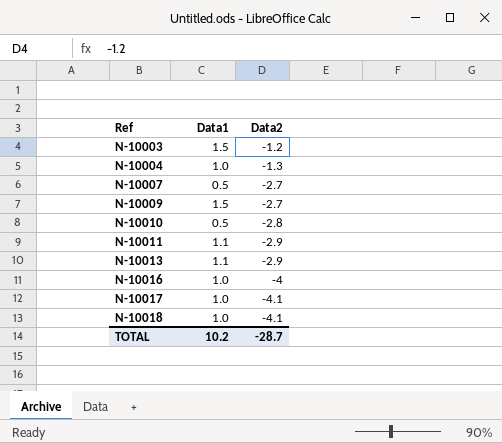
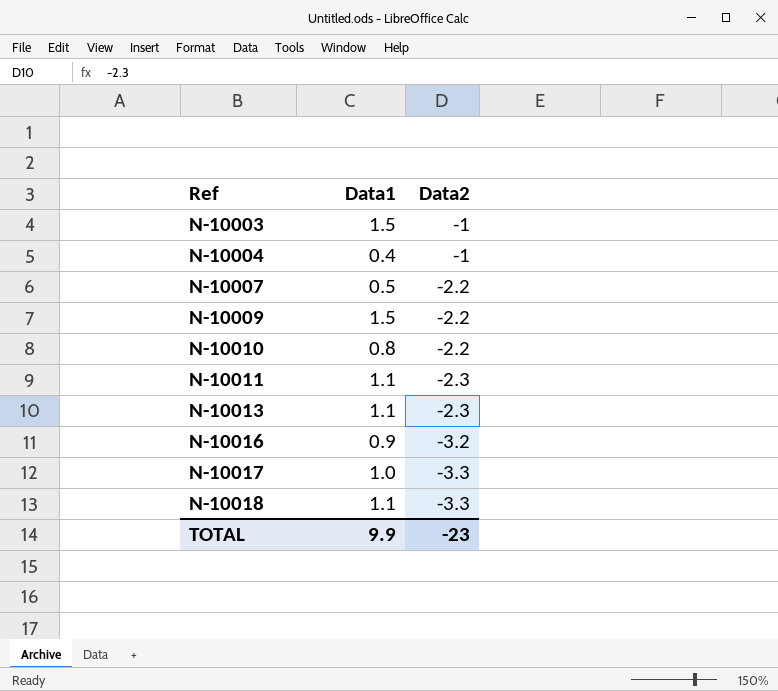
N-10003 | Data2: -1.2 -> -1
N-10004 | Data1: 1.0 -> 0.4
N-10004 | Data2: -1.3 -> -1
N-10007 | Data2: -2.7 -> -2.2
N-10009 | Data2: -2.7 -> -2.2
N-10010 | Data1: 0.5 -> 0.8
N-10010 | Data2: -2.8 -> -2.2
N-10011 | Data2: -2.9 -> -2.3
N-10013 | Data2: -2.9 -> -2.3
N-10016 | Data1: 1.0 -> 0.9
N-10016 | Data2: -4 -> -3.2
N-10017 | Data2: -4.1 -> -3.3
N-10018 | Data1: 1.0 -> 1.1
N-10018 | Data2: -4.1 -> -3.3
TOTAL | Data1: 10.2 -> 9.9
TOTAL | Data2: -28.7 -> -23

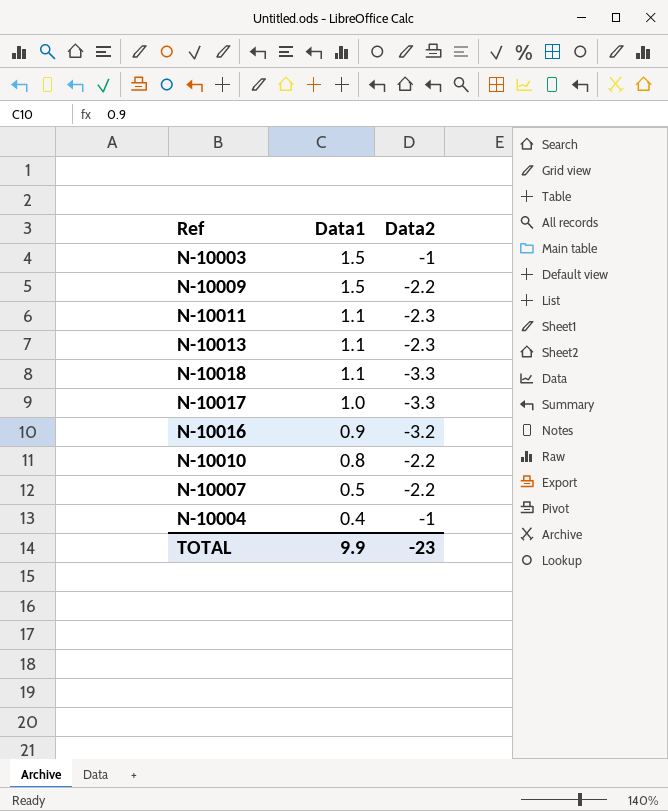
row order: Ref ascending -> Data1 descending

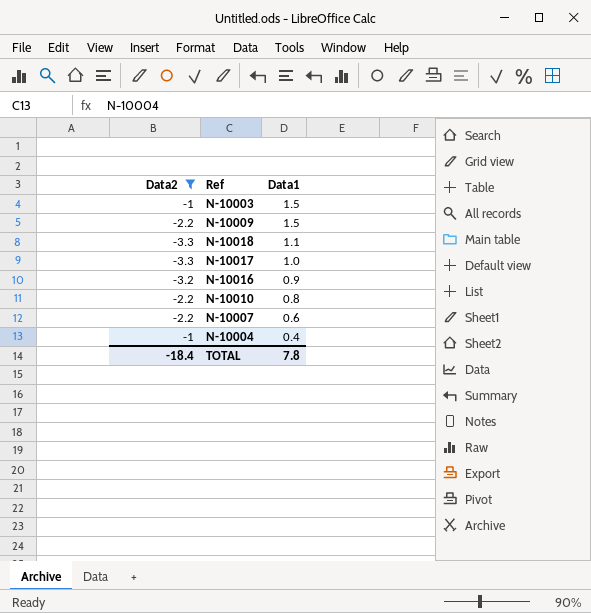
filter: none -> Data2 != -2.3
column Data2 | position: 3 -> 1
N-10007 | Data1: 0.5 -> 0.6
TOTAL | Data2: -23 -> -18.4
TOTAL | Data1: 9.9 -> 7.8

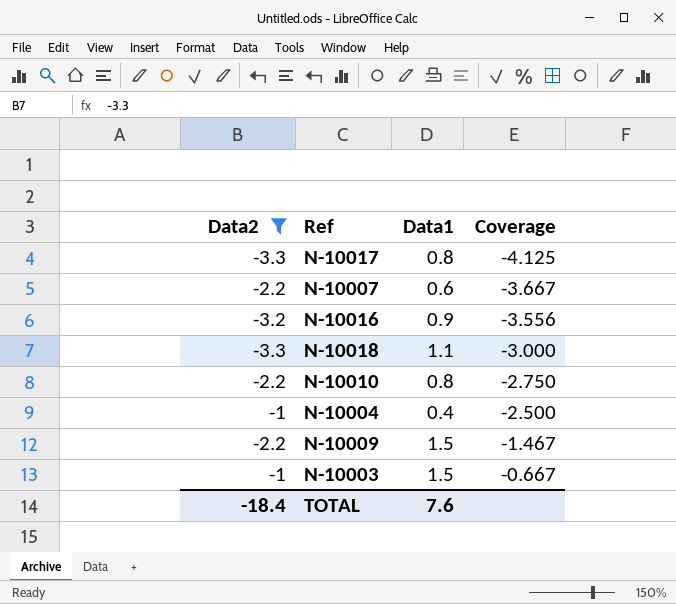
row order: Data1 descending -> Coverage ascending
column Coverage | formula: none -> [Data2] / [Data1]
N-10017 | Data1: 1.0 -> 0.8
TOTAL | Data1: 7.8 -> 7.6

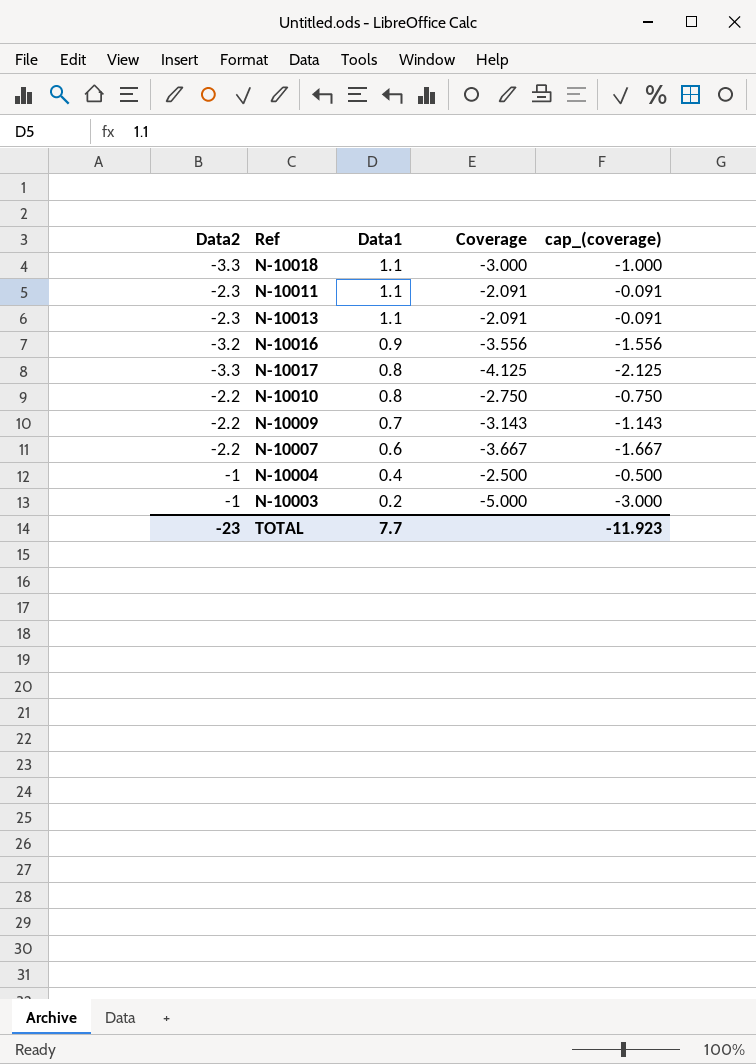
filter: Data2 != -2.3 -> none
row order: Coverage ascending -> Data1 descending
column cap_(coverage) | formula: none -> [Coverage] + 2
N-10009 | Data1: 1.5 -> 0.7
N-10009 | Coverage: -1.467 -> -3.143
N-10003 | Data1: 1.5 -> 0.2
N-10003 | Coverage: -0.667 -> -5.000
TOTAL | Data2: -18.4 -> -23
TOTAL | Data1: 7.6 -> 7.7

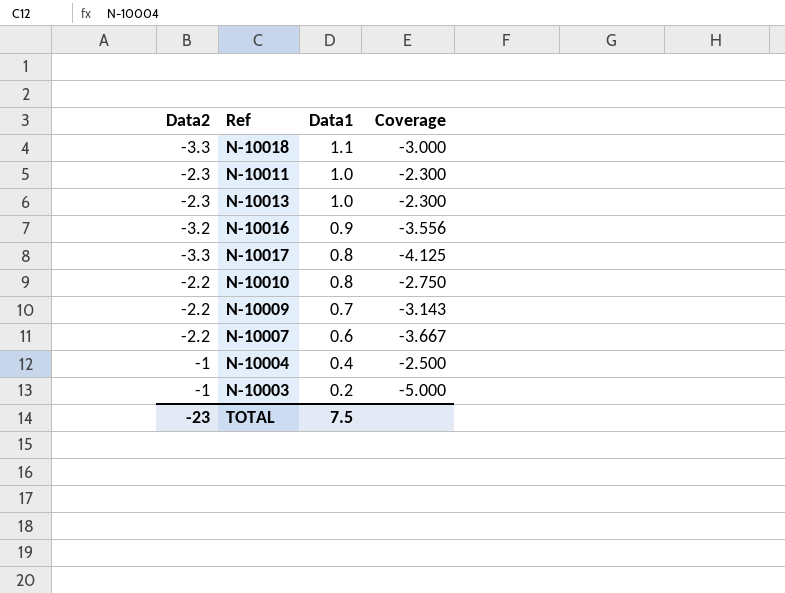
column cap_(coverage) | formula: [Coverage] + 2 -> none
N-10011 | Data1: 1.1 -> 1.0
N-10011 | Coverage: -2.091 -> -2.300
N-10013 | Data1: 1.1 -> 1.0
N-10013 | Coverage: -2.091 -> -2.300
TOTAL | Data1: 7.7 -> 7.5

